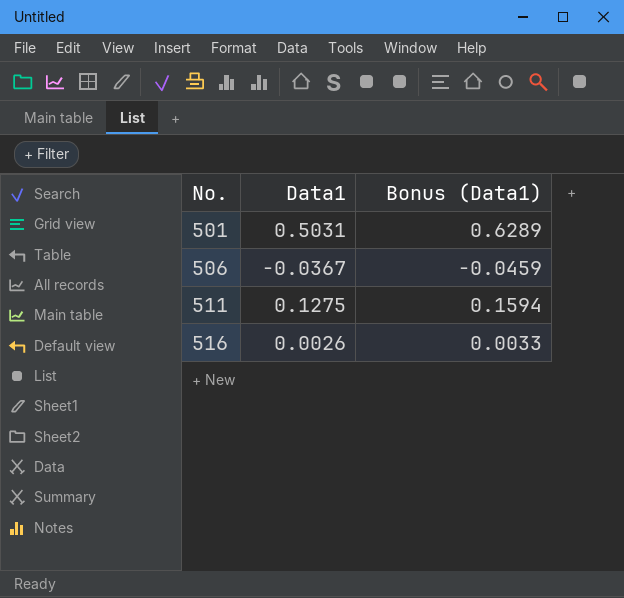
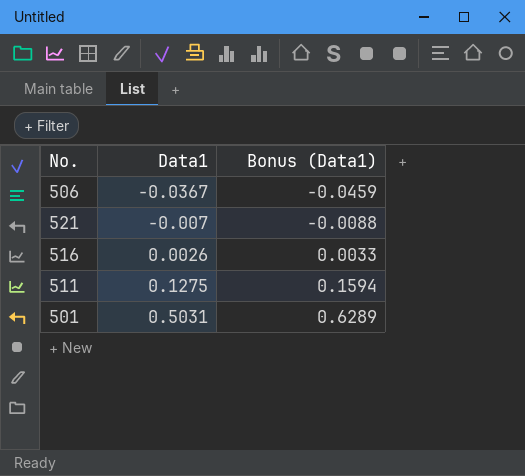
row order: No. ascending -> Data1 ascending
row 521: none -> -0.007 | -0.0088

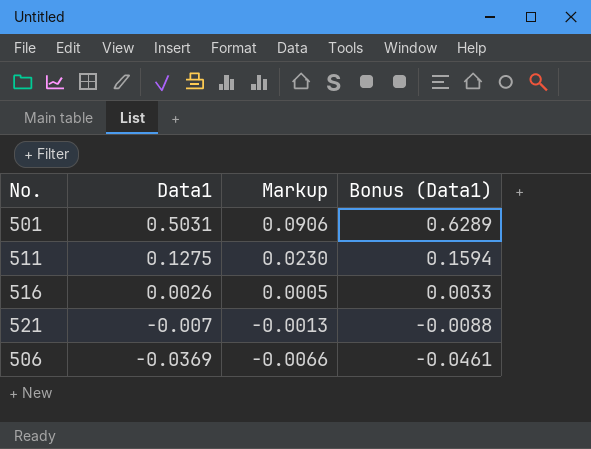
row order: Data1 ascending -> Data1 descending
column Markup | formula: none -> [Data1] * 0.18
506 | Data1: -0.0367 -> -0.0369
506 | Bonus (Data1): -0.0459 -> -0.0461

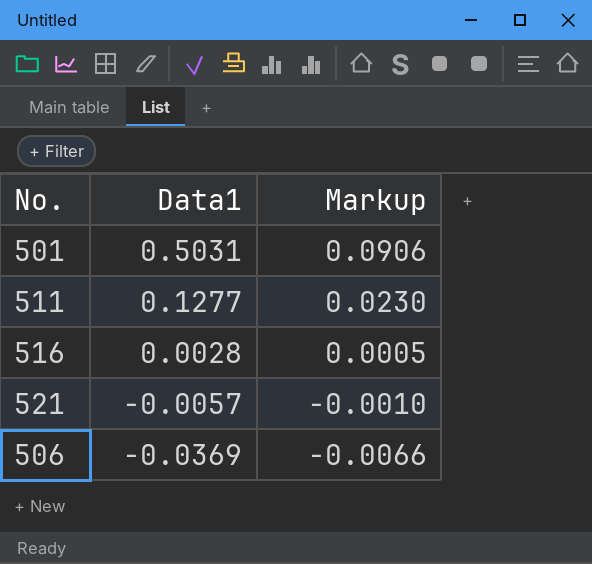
column Bonus (Data1) | formula: [Data1] * 1.25 -> none
511 | Data1: 0.1275 -> 0.1277
516 | Data1: 0.0026 -> 0.0028
521 | Data1: -0.007 -> -0.0057
521 | Markup: -0.0013 -> -0.0010

